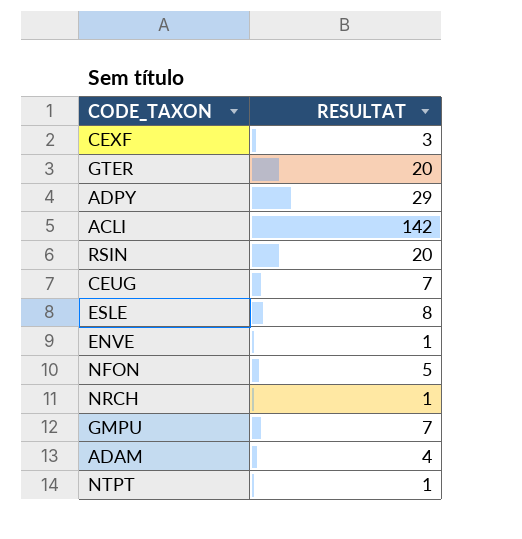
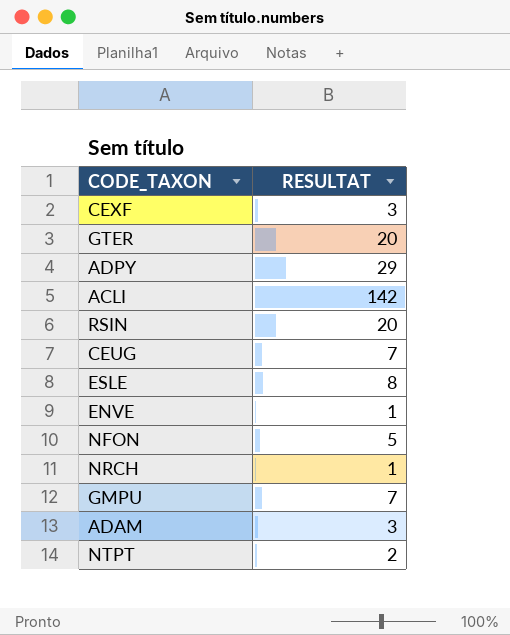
ADAM | RESULTAT: 4 -> 3
NTPT | RESULTAT: 1 -> 2

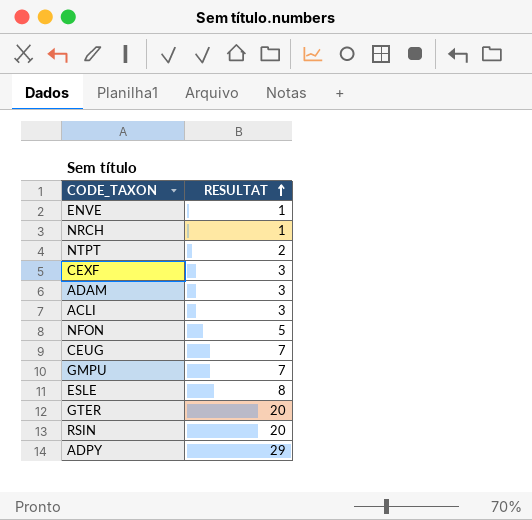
row order: none -> RESULTAT ascending
ACLI | RESULTAT: 142 -> 3

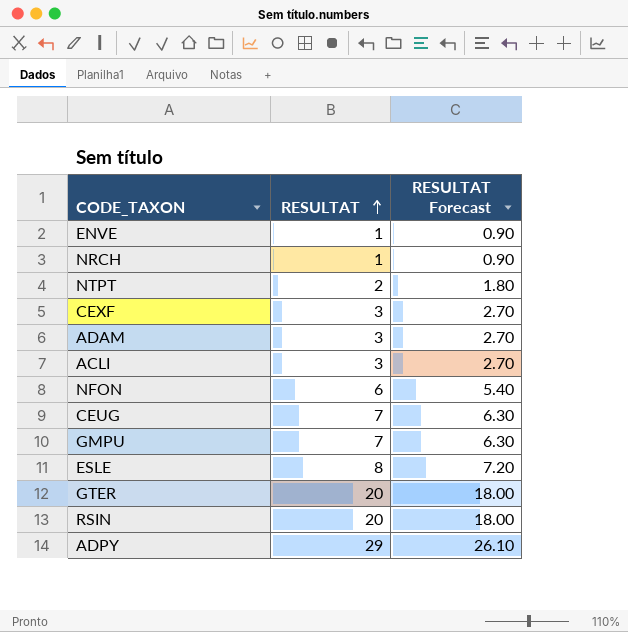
column RESULTAT Forecast | formula: none -> [RESULTAT] * 0.9
NFON | RESULTAT: 5 -> 6

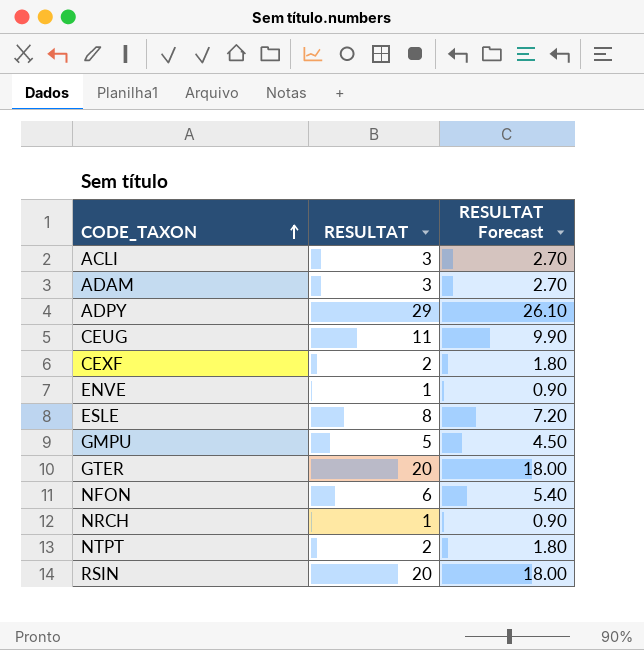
row order: RESULTAT ascending -> CODE_TAXON ascending
CEUG | RESULTAT: 7 -> 11
CEUG | RESULTAT Forecast: 6.30 -> 9.90
CEXF | RESULTAT: 3 -> 2
CEXF | RESULTAT Forecast: 2.70 -> 1.80
GMPU | RESULTAT: 7 -> 5
GMPU | RESULTAT Forecast: 6.30 -> 4.50

